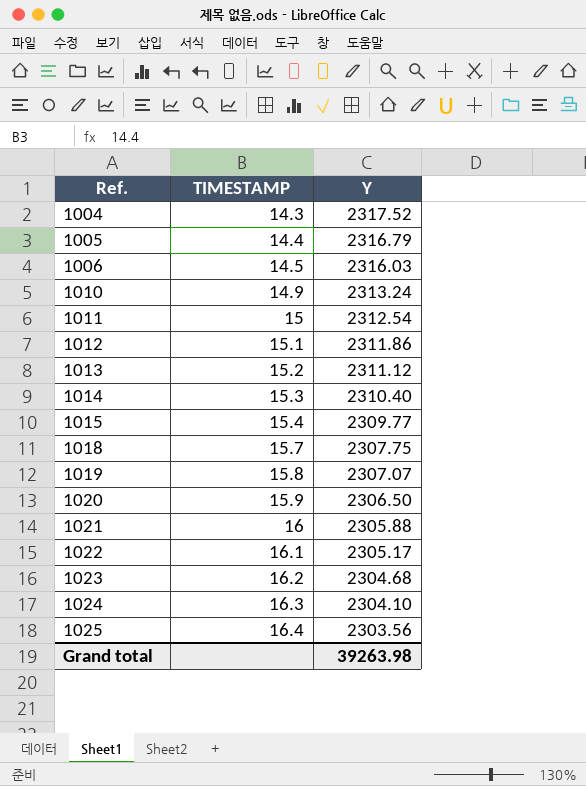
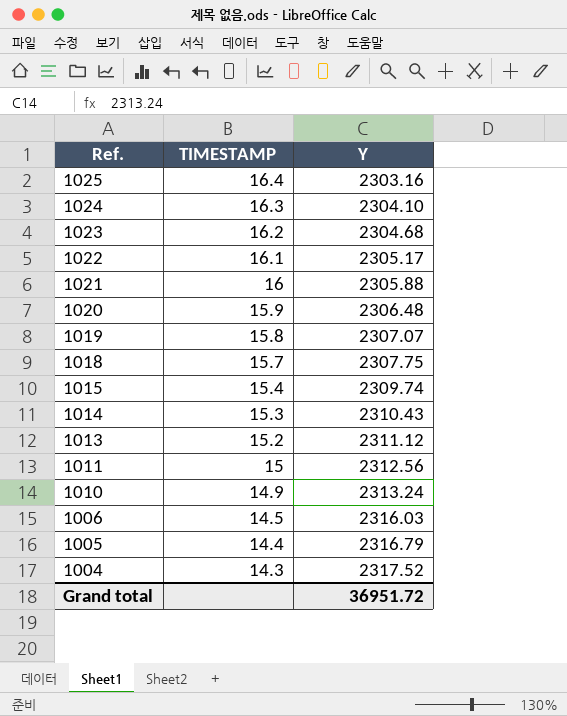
row order: Ref. ascending -> Ref. descending
row 1012: 15.1 | 2311.86 -> none
1025 | Y: 2303.56 -> 2303.16
1020 | Y: 2306.50 -> 2306.48
1015 | Y: 2309.77 -> 2309.74
1014 | Y: 2310.40 -> 2310.43
1011 | Y: 2312.54 -> 2312.56
Grand total | Y: 39263.98 -> 36951.72

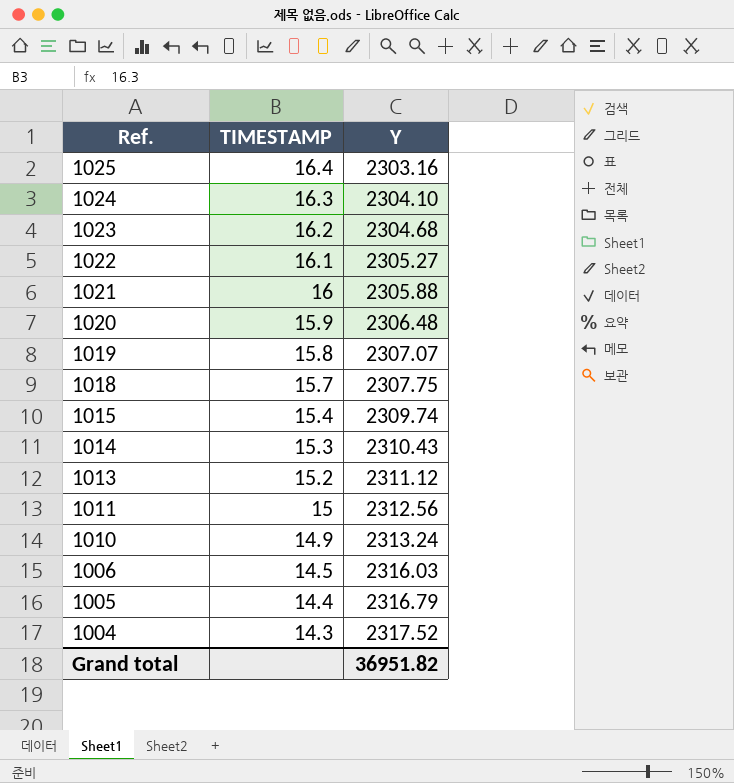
1022 | Y: 2305.17 -> 2305.27
Grand total | Y: 36951.72 -> 36951.82

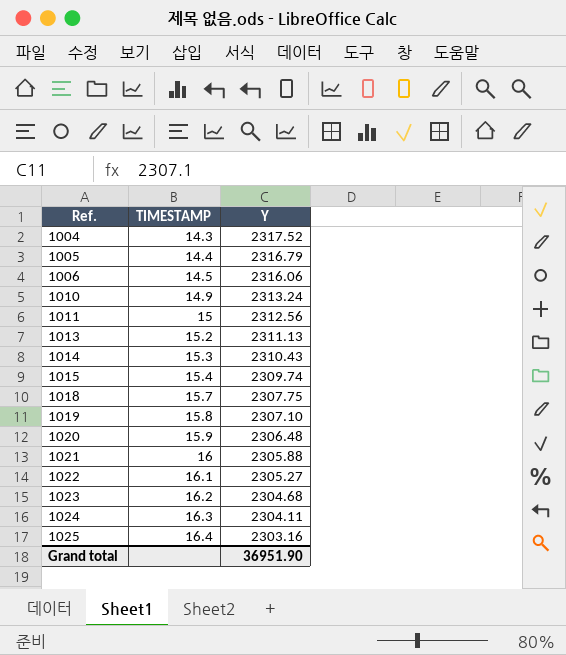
row order: Ref. descending -> Ref. ascending
1006 | Y: 2316.03 -> 2316.06
1013 | Y: 2311.12 -> 2311.13
1019 | Y: 2307.07 -> 2307.10
1024 | Y: 2304.10 -> 2304.11
Grand total | Y: 36951.82 -> 36951.90

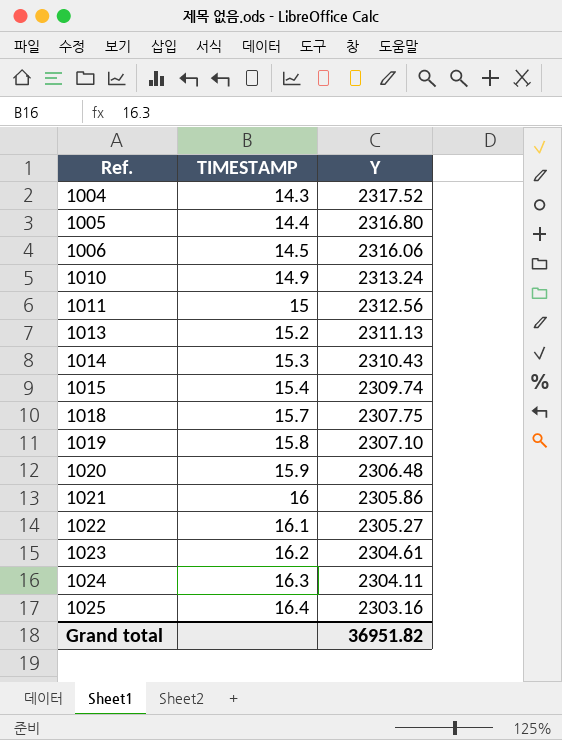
1005 | Y: 2316.79 -> 2316.80
1021 | Y: 2305.88 -> 2305.86
1023 | Y: 2304.68 -> 2304.61
Grand total | Y: 36951.90 -> 36951.82

